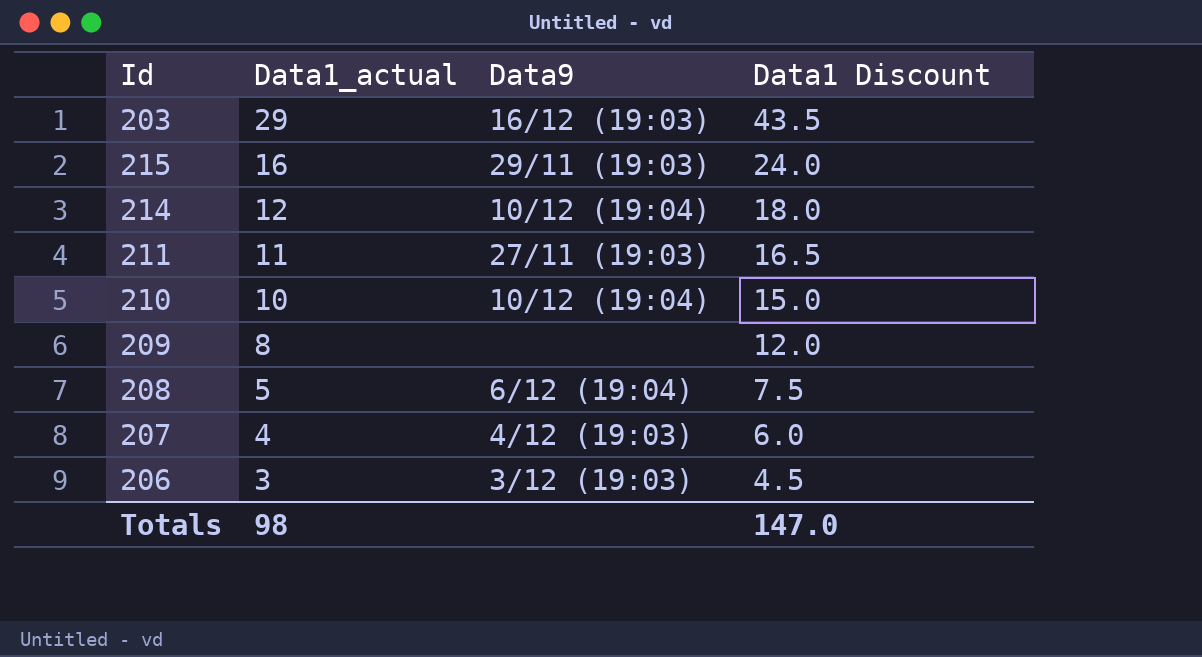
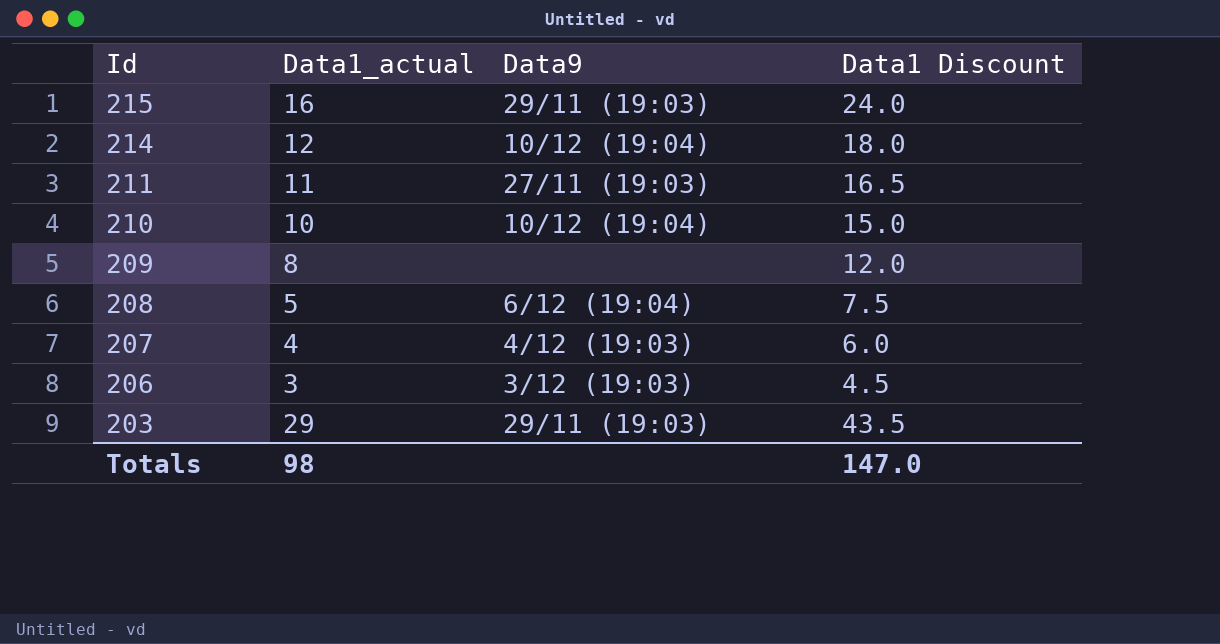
row order: Data1_actual descending -> Id descending
203 | Data9: 16/12 (19:03) -> 29/11 (19:03)

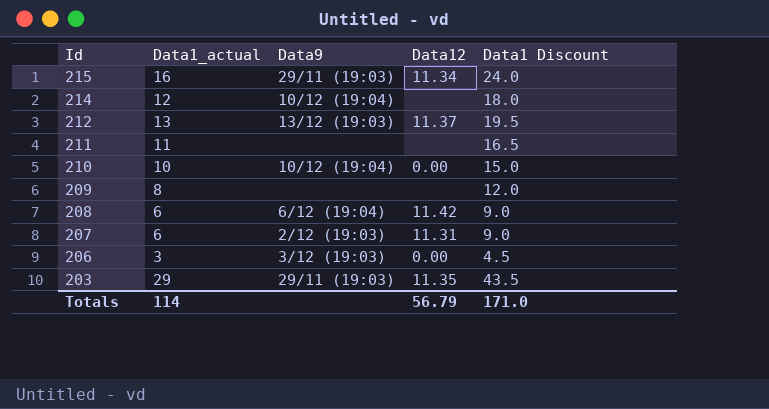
column Data12 | position: none -> 4
row 212: none -> 13 | 13/12 (19:03) | 11.37 | 19.5
211 | Data9: 27/11 (19:03) -> none
208 | Data1_actual: 5 -> 6
208 | Data1 Discount: 7.5 -> 9.0
207 | Data1_actual: 4 -> 6
207 | Data9: 4/12 (19:03) -> 2/12 (19:03)
207 | Data1 Discount: 6.0 -> 9.0
Totals | Data1_actual: 98 -> 114
Totals | Data1 Discount: 147.0 -> 171.0

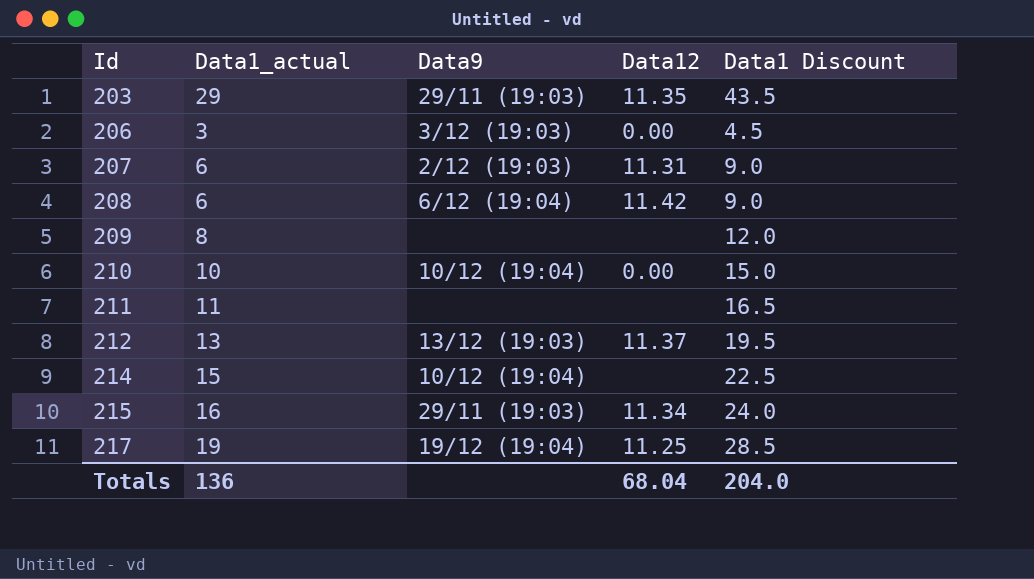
row order: Id descending -> Id ascending
214 | Data1_actual: 12 -> 15
214 | Data1 Discount: 18.0 -> 22.5
row 217: none -> 19 | 19/12 (19:04) | 11.25 | 28.5
Totals | Data1_actual: 114 -> 136
Totals | Data12: 56.79 -> 68.04
Totals | Data1 Discount: 171.0 -> 204.0

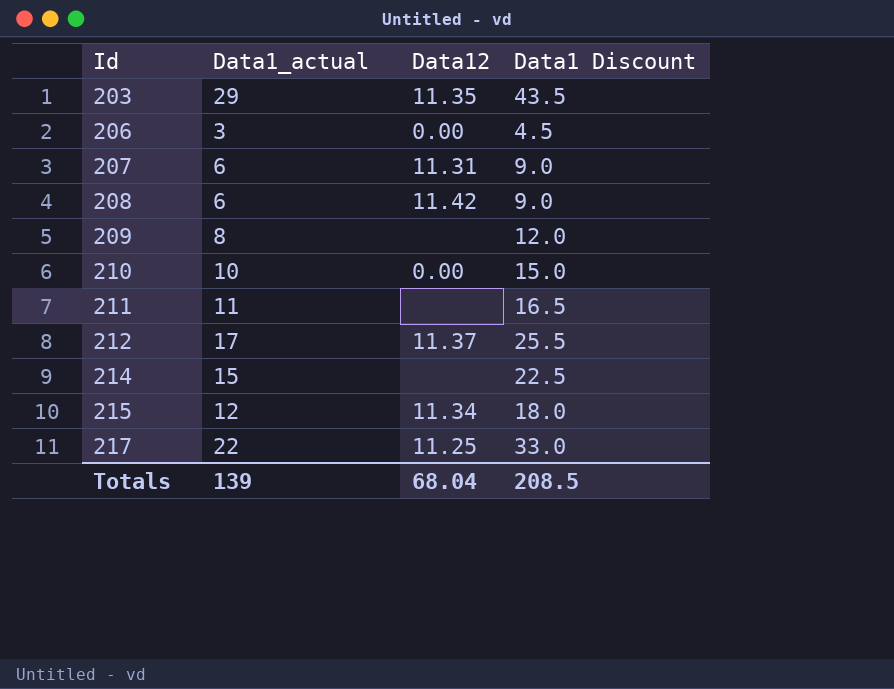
column Data9 | position: 3 -> none
212 | Data1_actual: 13 -> 17
212 | Data1 Discount: 19.5 -> 25.5
215 | Data1_actual: 16 -> 12
215 | Data1 Discount: 24.0 -> 18.0
217 | Data1_actual: 19 -> 22
217 | Data1 Discount: 28.5 -> 33.0
Totals | Data1_actual: 136 -> 139
Totals | Data1 Discount: 204.0 -> 208.5

